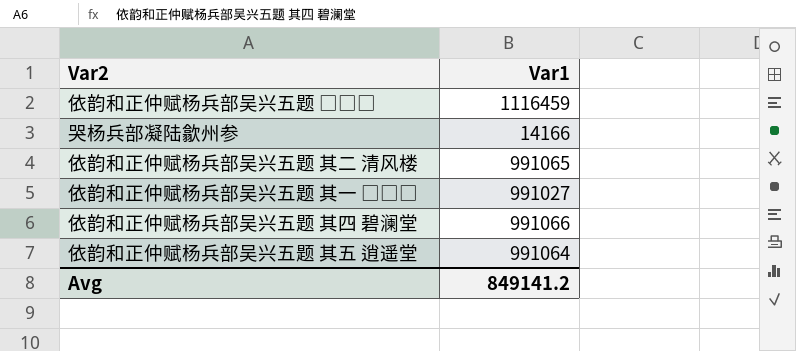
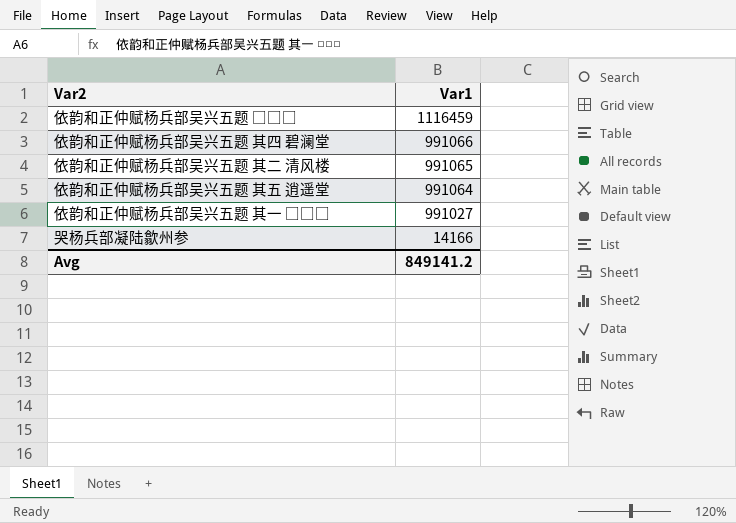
row order: none -> Var1 descending

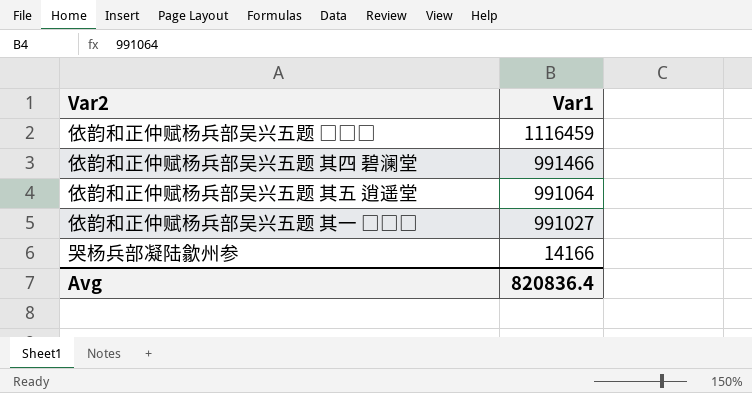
row 依韵和正仲赋杨兵部吴兴五题 其二 清风楼: 991065 -> none
依韵和正仲赋杨兵部吴兴五题 其四 碧澜堂 | Var1: 991066 -> 991466
Avg | Var1: 849141.2 -> 820836.4

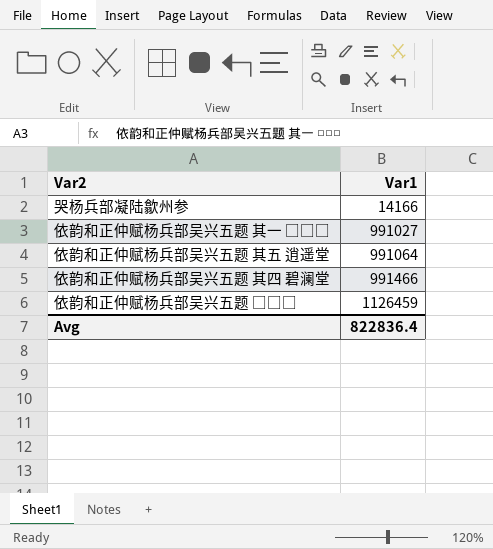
row order: Var1 descending -> Var1 ascending
依韵和正仲赋杨兵部吴兴五题 □□□ | Var1: 1116459 -> 1126459
Avg | Var1: 820836.4 -> 822836.4

